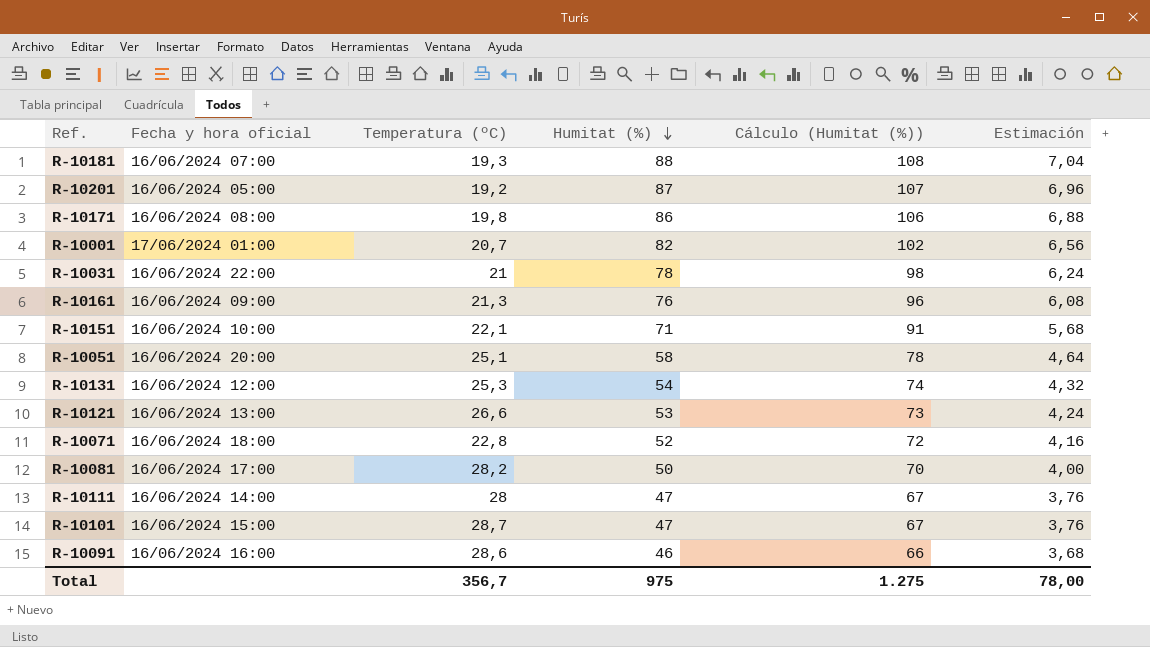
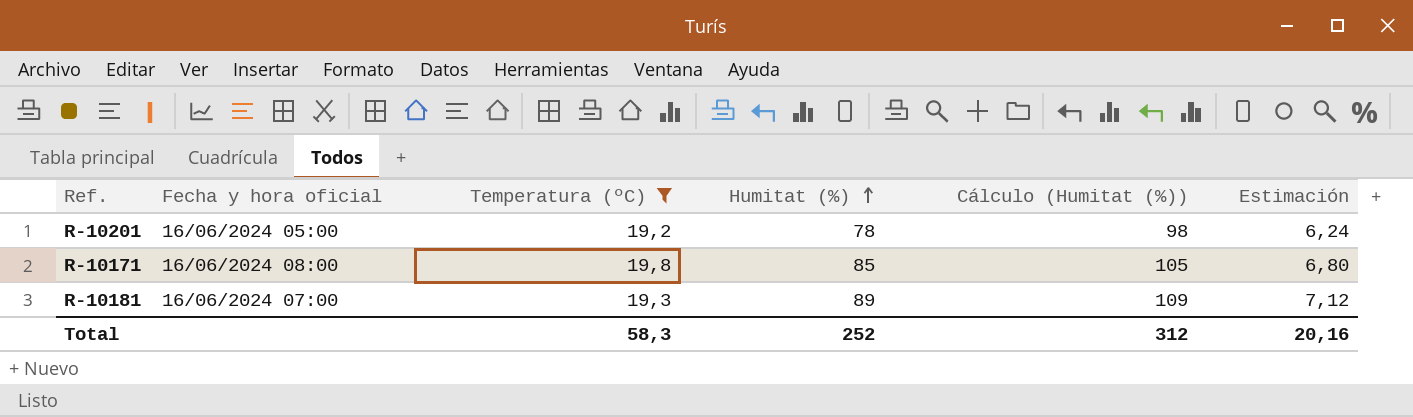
filter: none -> Temperatura (ºC) <= 19,8
row order: Humitat (%) descending -> Humitat (%) ascending
R-10201 | Humitat (%): 87 -> 78
R-10201 | Cálculo (Humitat (%)): 107 -> 98
R-10201 | Estimación: 6,96 -> 6,24
R-10171 | Humitat (%): 86 -> 85
R-10171 | Cálculo (Humitat (%)): 106 -> 105
R-10171 | Estimación: 6,88 -> 6,80
R-10181 | Humitat (%): 88 -> 89
R-10181 | Cálculo (Humitat (%)): 108 -> 109
R-10181 | Estimación: 7,04 -> 7,12
Total | Temperatura (ºC): 356,7 -> 58,3
Total | Humitat (%): 975 -> 252
Total | Cálculo (Humitat (%)): 1.275 -> 312
Total | Estimación: 78,00 -> 20,16

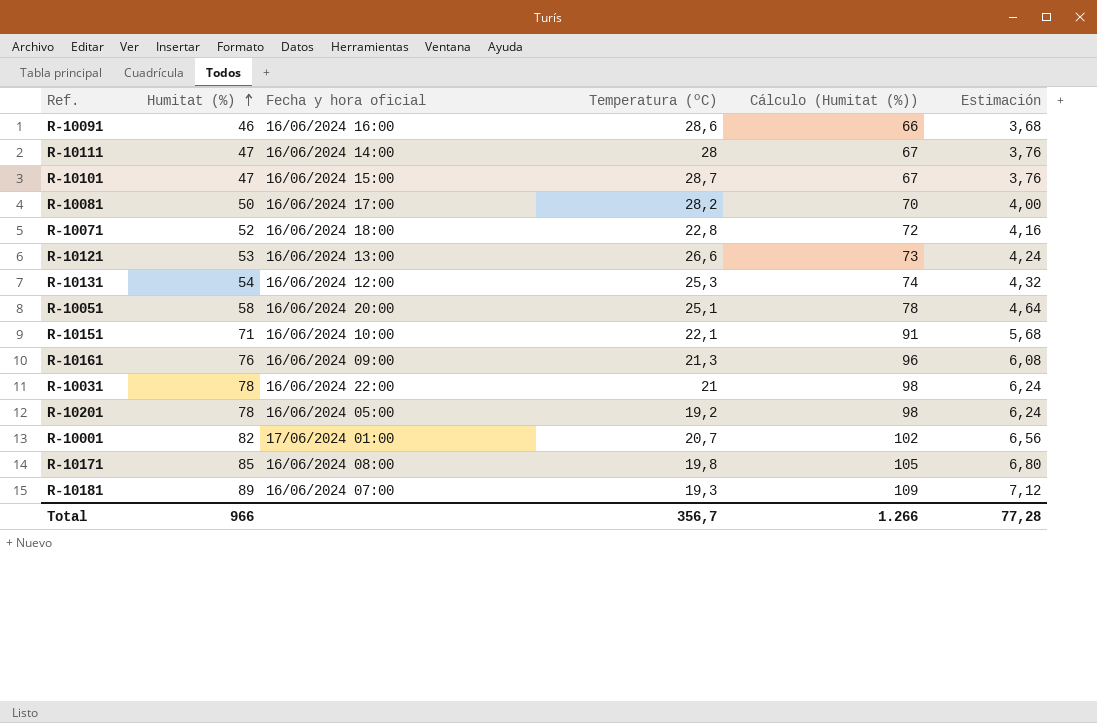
filter: Temperatura (ºC) <= 19,8 -> none
column Humitat (%) | position: 4 -> 2
Total | Humitat (%): 252 -> 966
Total | Temperatura (ºC): 58,3 -> 356,7
Total | Cálculo (Humitat (%)): 312 -> 1.266
Total | Estimación: 20,16 -> 77,28

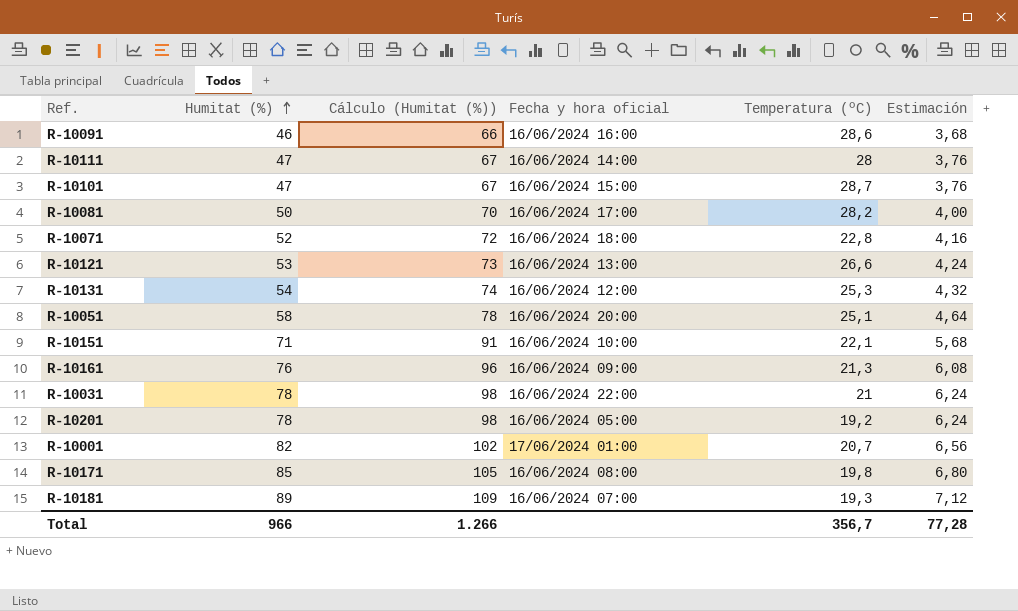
column Cálculo (Humitat (%)) | position: 5 -> 3

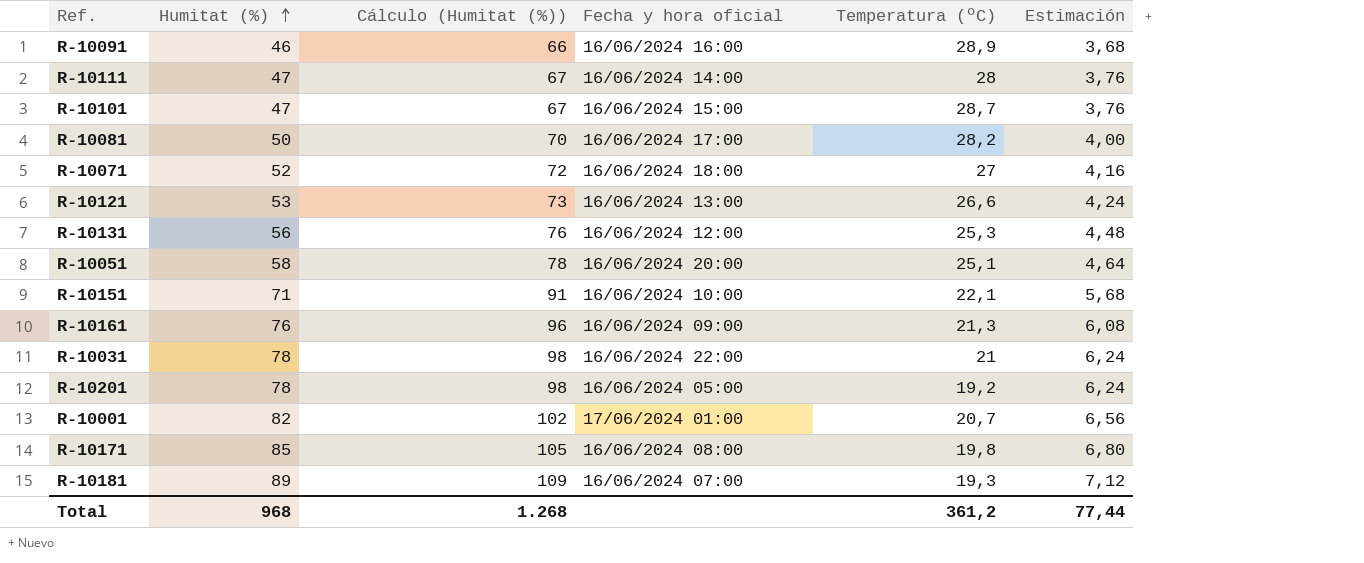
R-10091 | Temperatura (ºC): 28,6 -> 28,9
R-10071 | Temperatura (ºC): 22,8 -> 27
R-10131 | Humitat (%): 54 -> 56
R-10131 | Cálculo (Humitat (%)): 74 -> 76
R-10131 | Estimación: 4,32 -> 4,48
Total | Humitat (%): 966 -> 968
Total | Cálculo (Humitat (%)): 1.266 -> 1.268
Total | Temperatura (ºC): 356,7 -> 361,2
Total | Estimación: 77,28 -> 77,44

